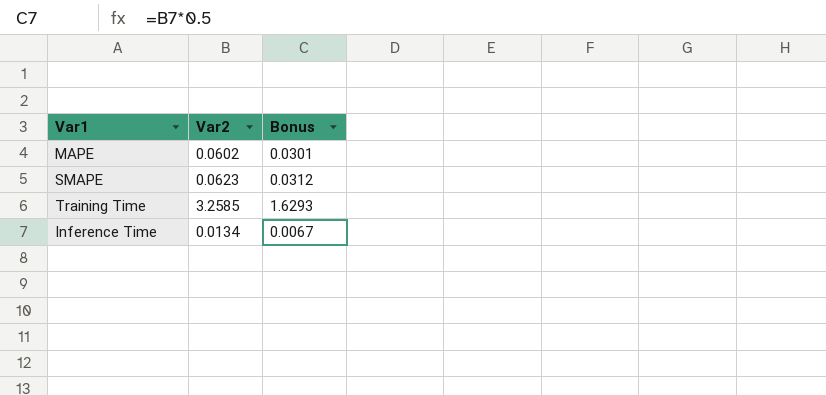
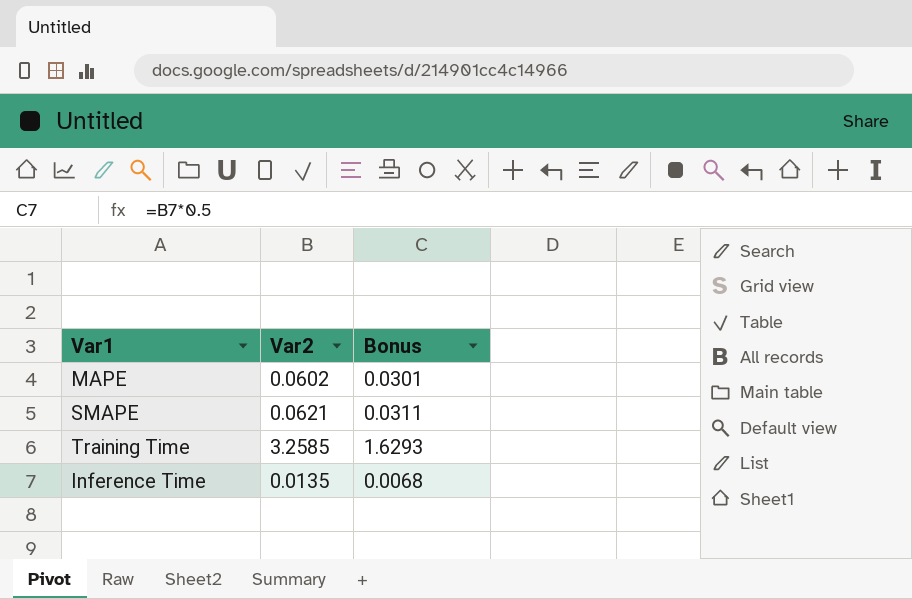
SMAPE | Var2: 0.0623 -> 0.0621
SMAPE | Bonus: 0.0312 -> 0.0311
Inference Time | Var2: 0.0134 -> 0.0135
Inference Time | Bonus: 0.0067 -> 0.0068

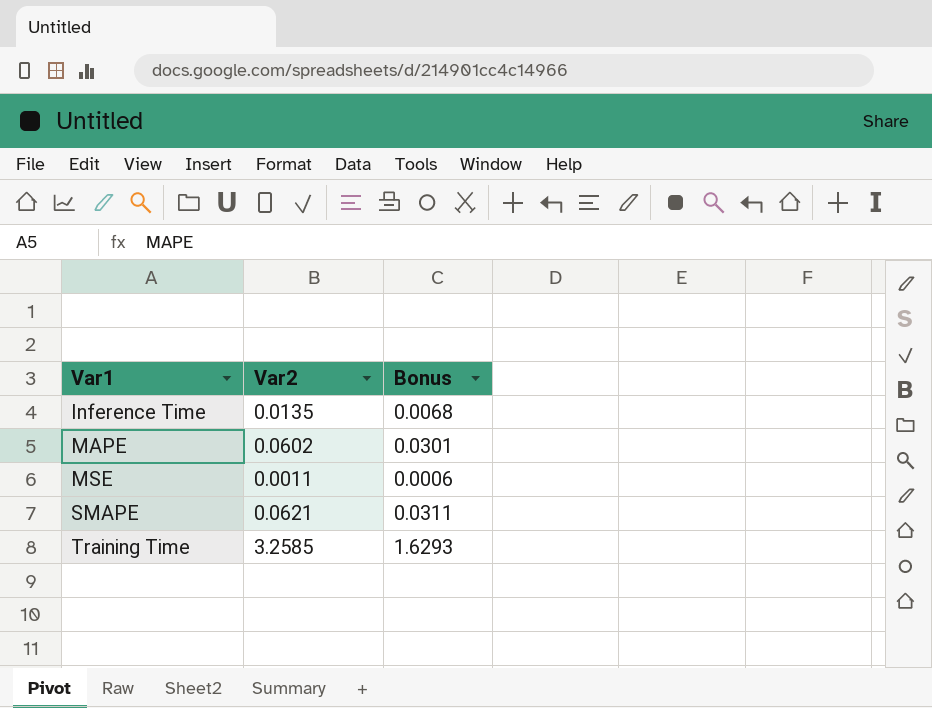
row order: none -> Var1 ascending
row MSE: none -> 0.0011 | 0.0006

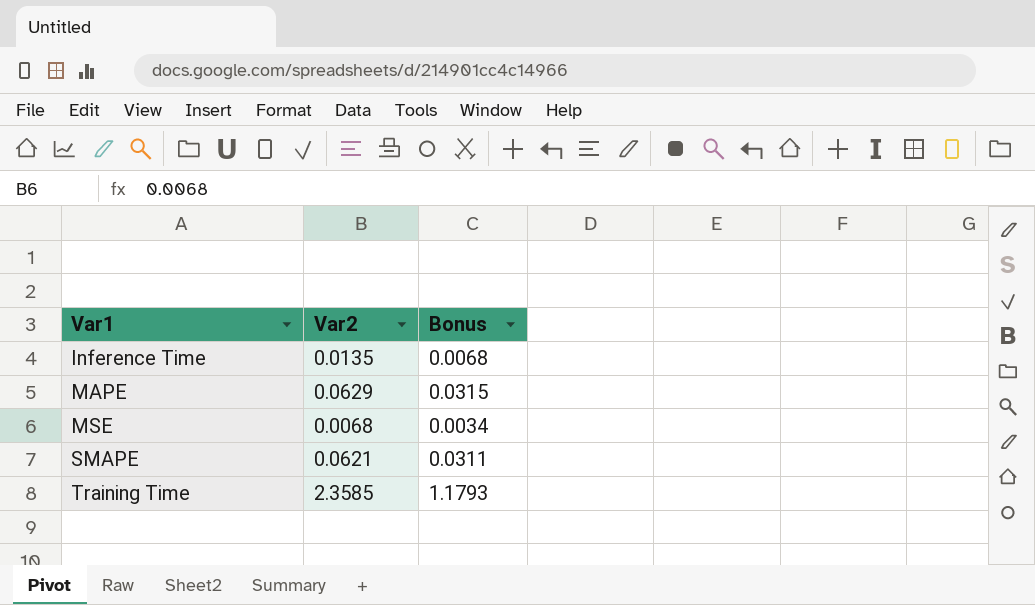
MAPE | Var2: 0.0602 -> 0.0629
MAPE | Bonus: 0.0301 -> 0.0315
MSE | Var2: 0.0011 -> 0.0068
MSE | Bonus: 0.0006 -> 0.0034
Training Time | Var2: 3.2585 -> 2.3585
Training Time | Bonus: 1.6293 -> 1.1793

